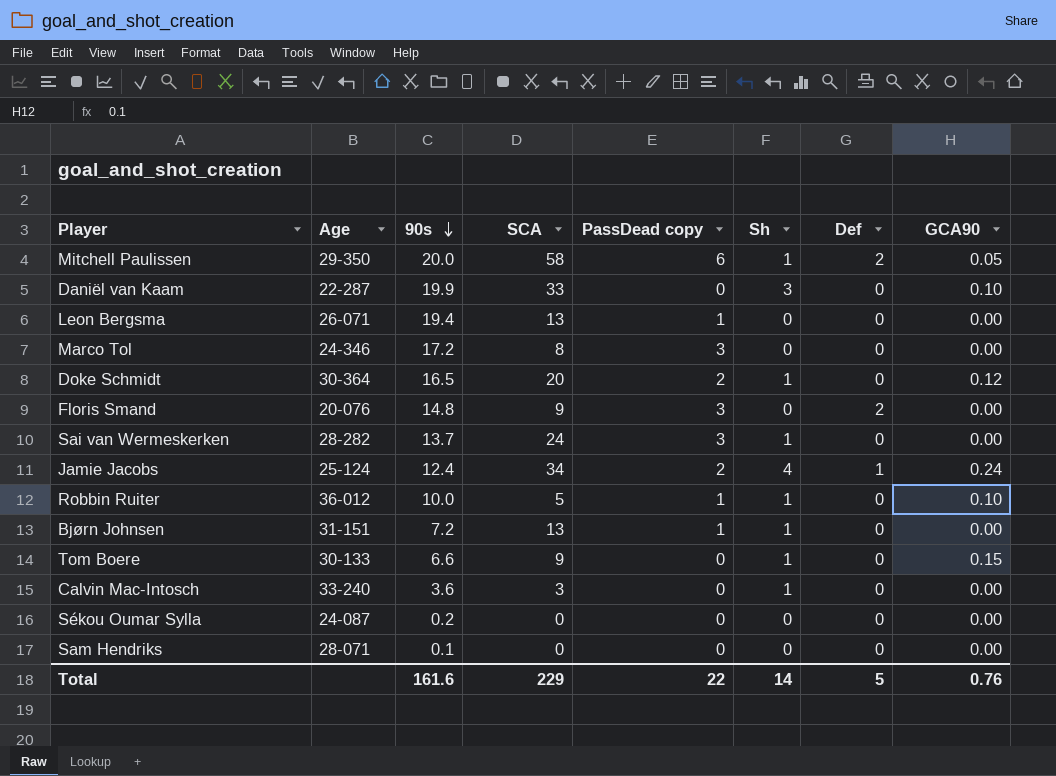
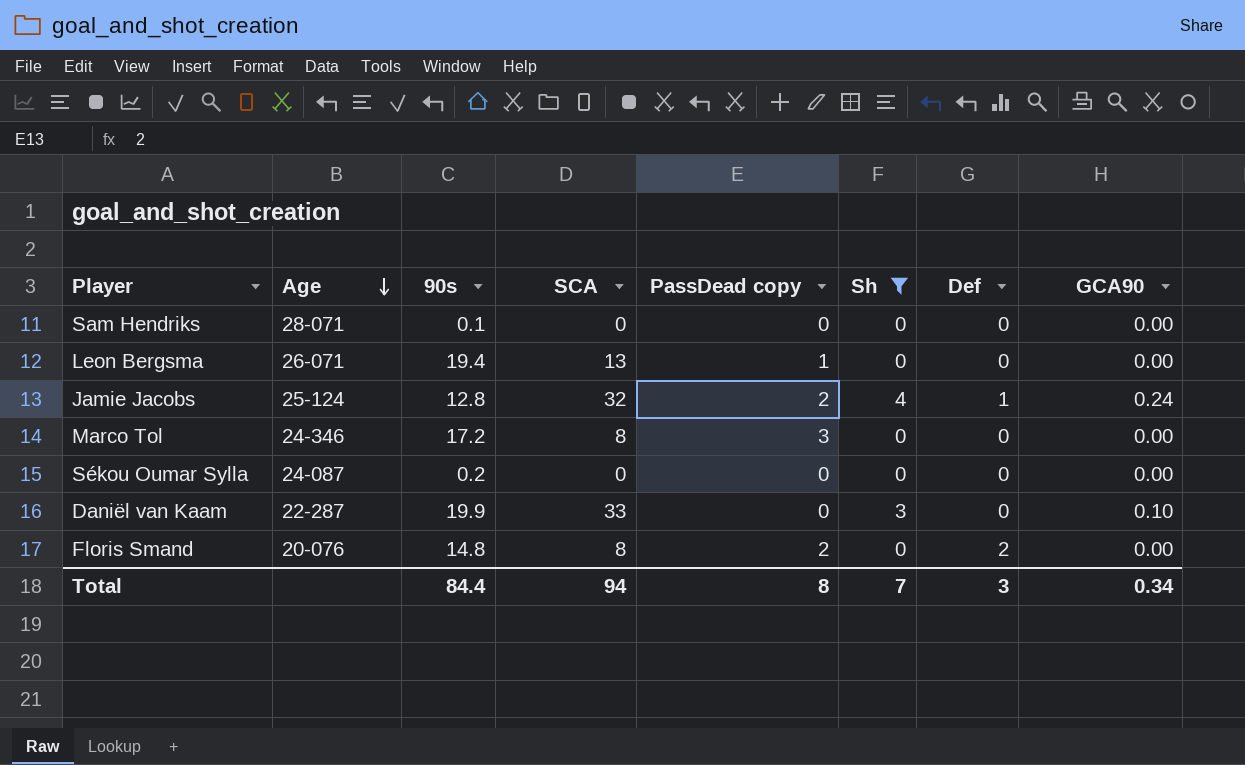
filter: none -> Sh != 1
row order: 90s descending -> Age descending
Jamie Jacobs | 90s: 12.4 -> 12.8
Jamie Jacobs | SCA: 34 -> 32
Floris Smand | SCA: 9 -> 8
Floris Smand | PassDead copy: 3 -> 2
Total | 90s: 161.6 -> 84.4
Total | SCA: 229 -> 94
Total | PassDead copy: 22 -> 8
Total | Sh: 14 -> 7
Total | Def: 5 -> 3
Total | GCA90: 0.76 -> 0.34

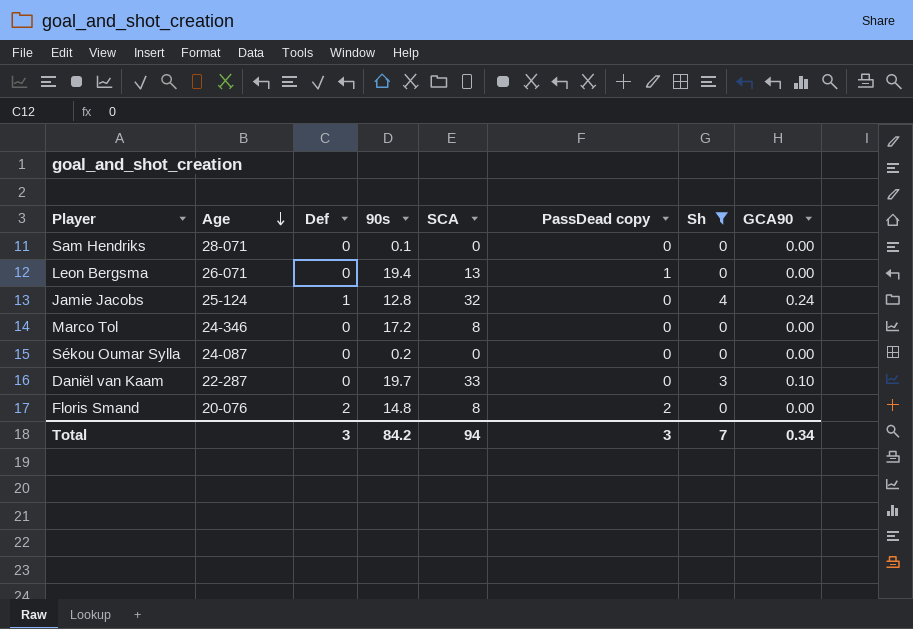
column Def | position: 7 -> 3
Jamie Jacobs | PassDead copy: 2 -> 0
Marco Tol | PassDead copy: 3 -> 0
Daniël van Kaam | 90s: 19.9 -> 19.7
Total | 90s: 84.4 -> 84.2
Total | PassDead copy: 8 -> 3

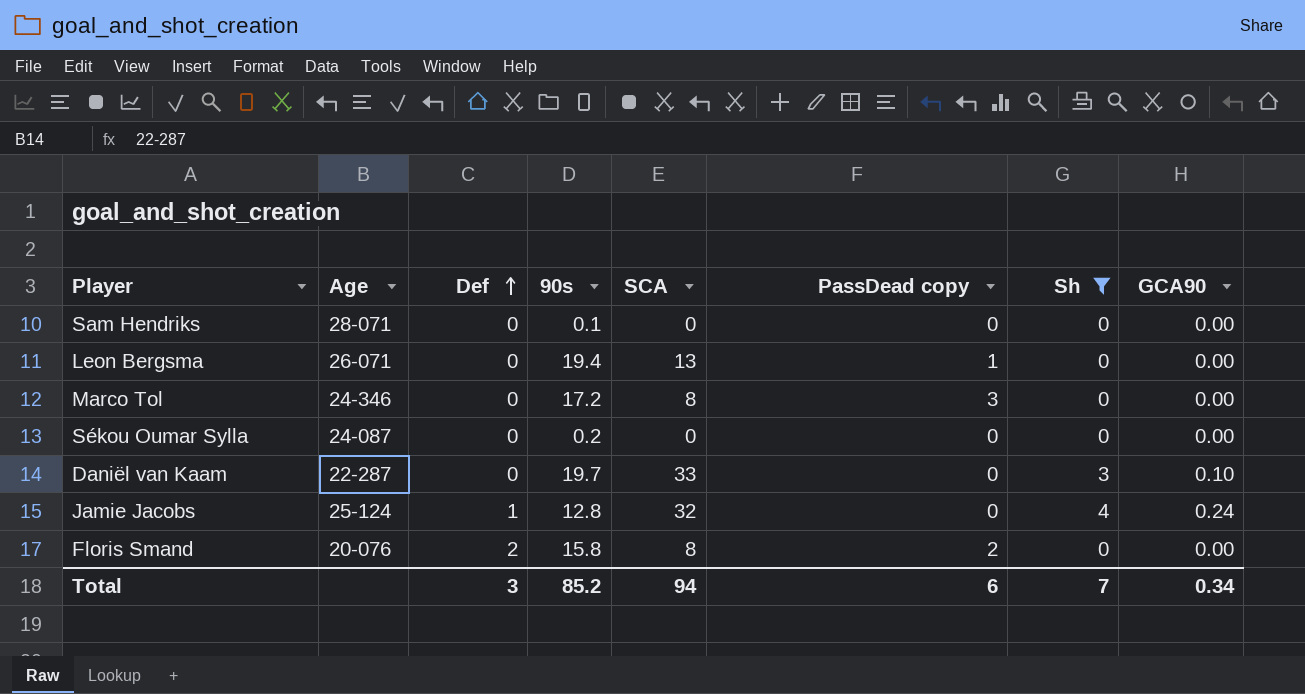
row order: Age descending -> Def ascending
Marco Tol | PassDead copy: 0 -> 3
Floris Smand | 90s: 14.8 -> 15.8
Total | 90s: 84.2 -> 85.2
Total | PassDead copy: 3 -> 6

